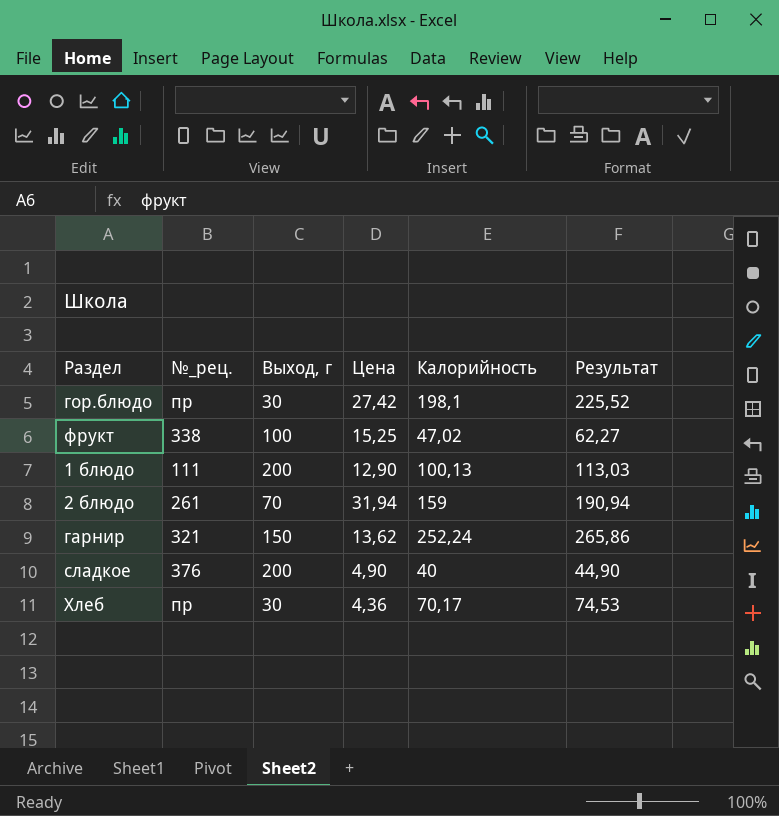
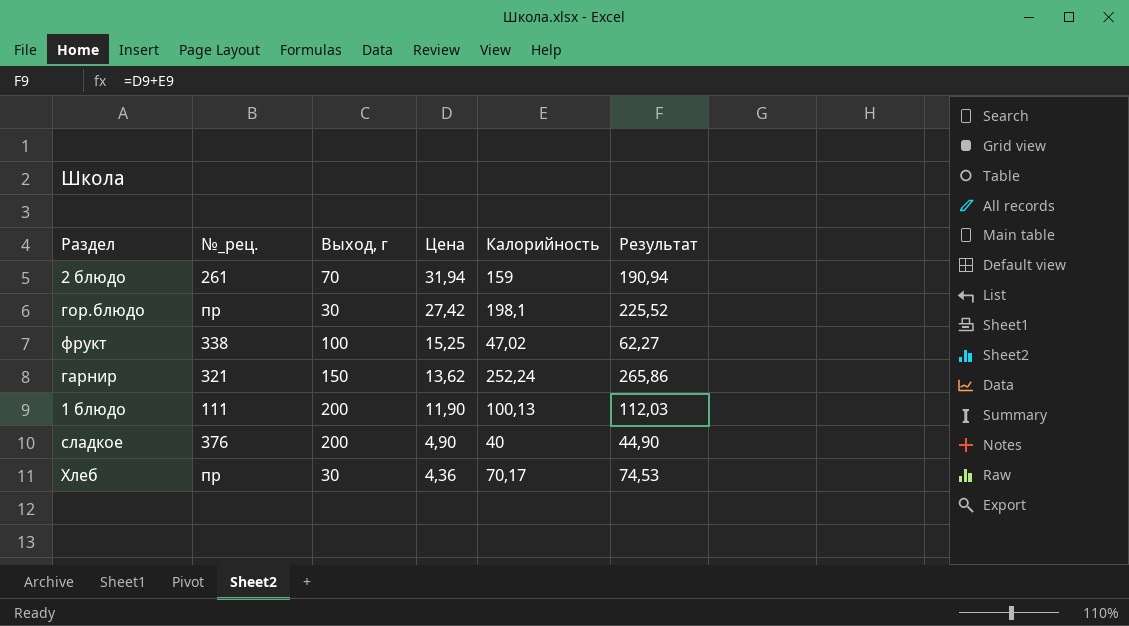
row order: none -> Цена descending
1 блюдо | Цена: 12,90 -> 11,90
1 блюдо | Результат: 113,03 -> 112,03

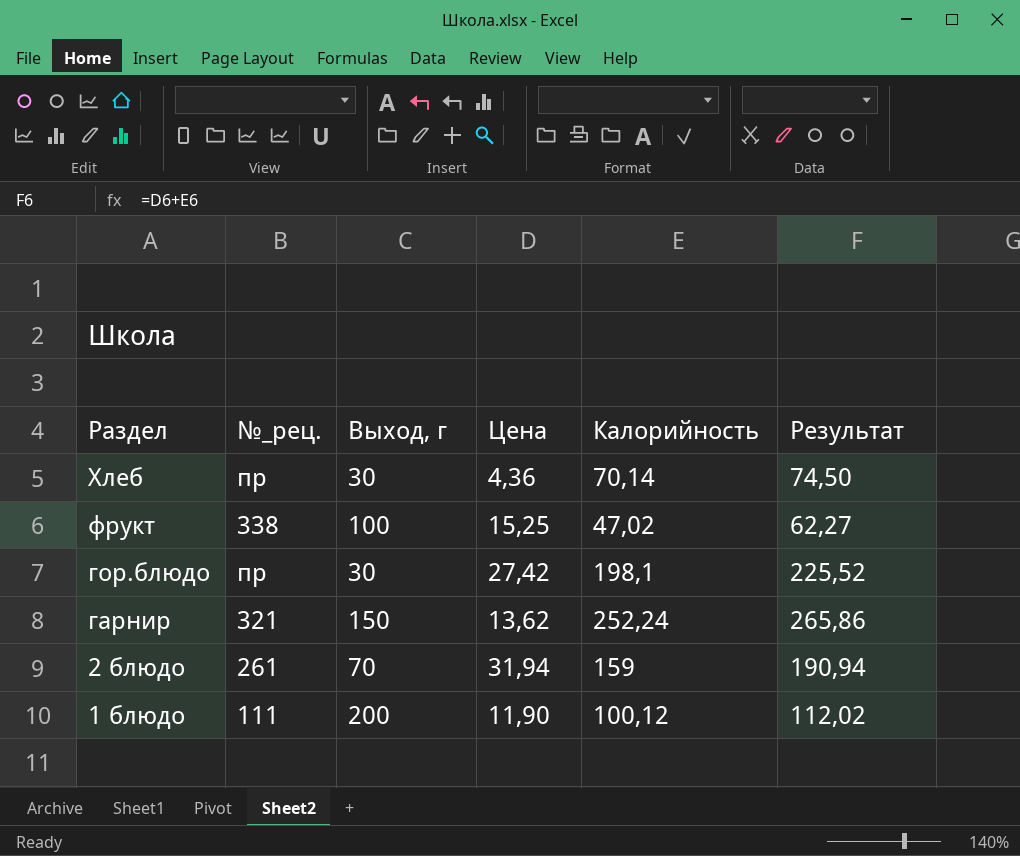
row order: Цена descending -> Раздел descending
row сладкое: 376 | 200 | 4,90 | 40 | 44,90 -> none
Хлеб | Калорийность: 70,17 -> 70,14
Хлеб | Результат: 74,53 -> 74,50
1 блюдо | Калорийность: 100,13 -> 100,12
1 блюдо | Результат: 112,03 -> 112,02

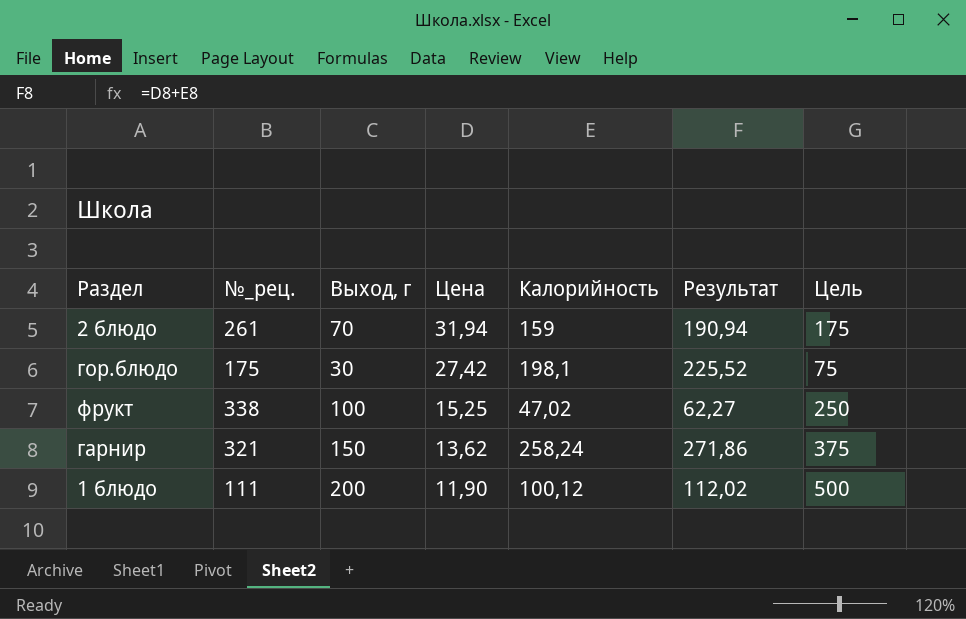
row order: Раздел descending -> Цена descending
column Цель | formula: none -> [Выход, г] * 2,5
row Хлеб: пр | 30 | 4,36 | 70,14 | 74,50 -> none
гор.блюдо | №_рец.: пр -> 175
гарнир | Калорийность: 252,24 -> 258,24
гарнир | Результат: 265,86 -> 271,86

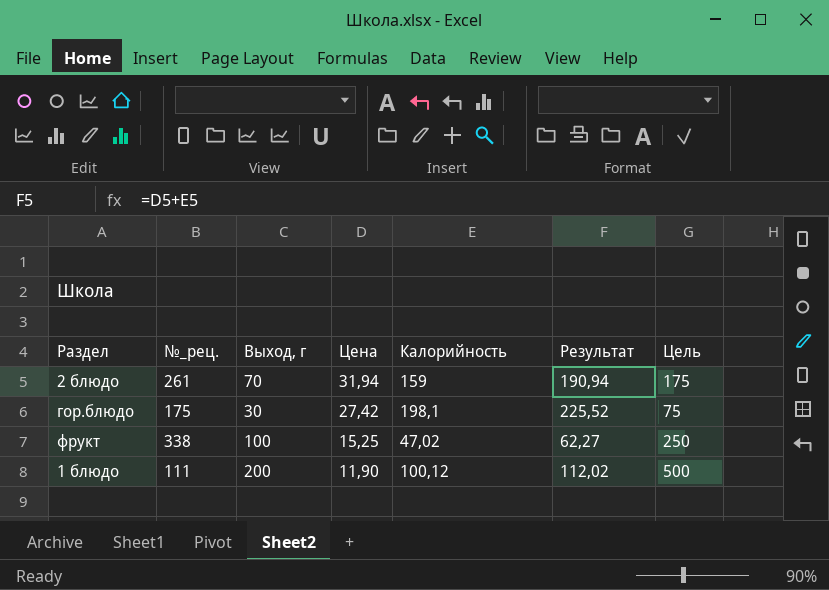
row гарнир: 321 | 150 | 13,62 | 258,24 | 271,86 | 375 -> none

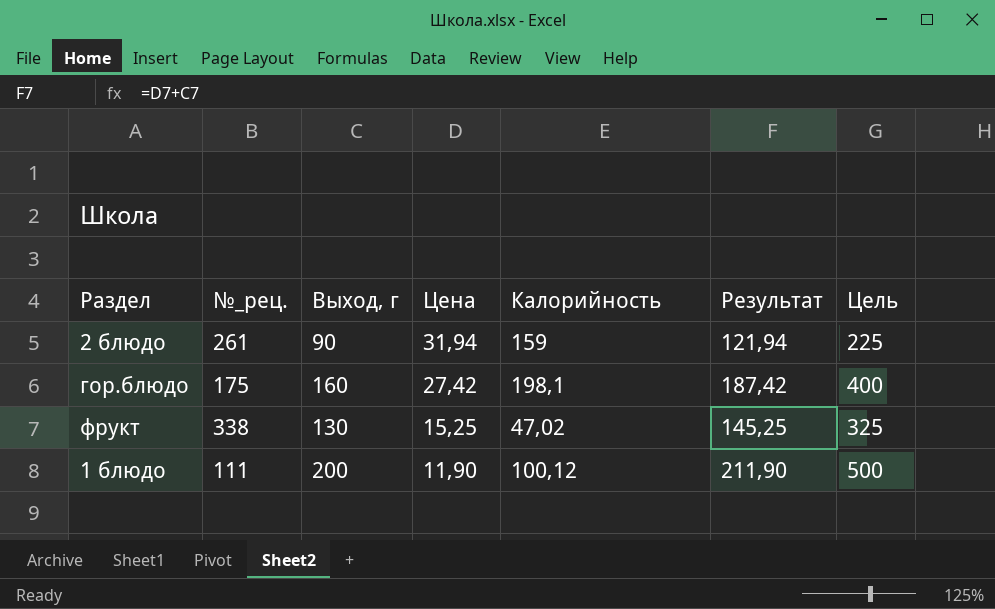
column Результат | formula: [Цена] + [Калорийность] -> [Выход, г] + [Цена]
2 блюдо | Выход, г: 70 -> 90
2 блюдо | Цель: 175 -> 225
гор.блюдо | Выход, г: 30 -> 160
гор.блюдо | Цель: 75 -> 400
фрукт | Выход, г: 100 -> 130
фрукт | Цель: 250 -> 325

